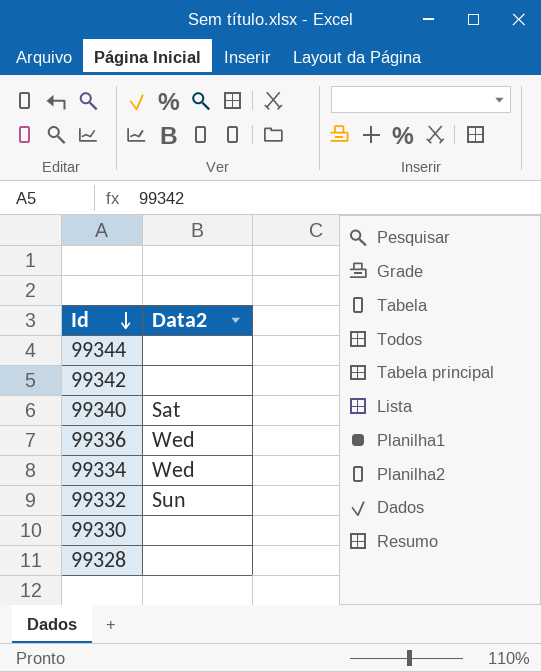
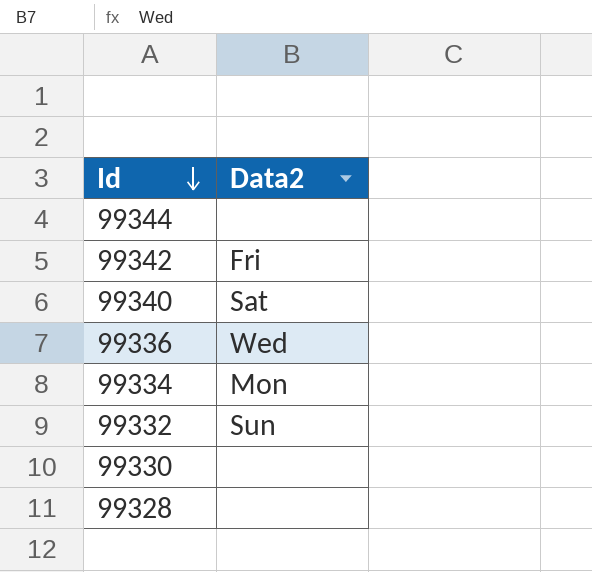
99342 | Data2: none -> Fri
99334 | Data2: Wed -> Mon

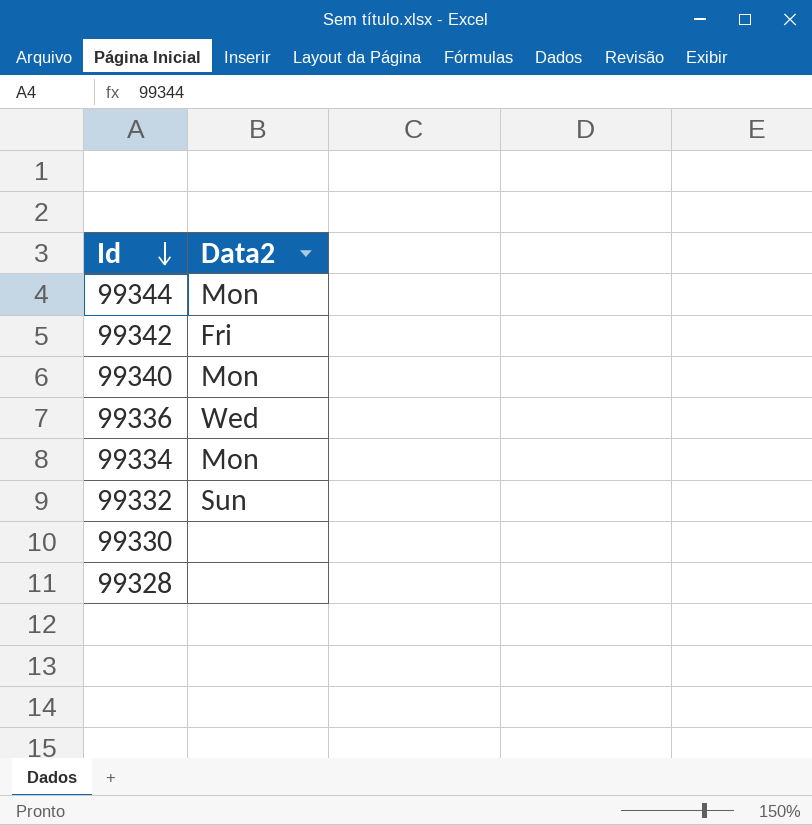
99344 | Data2: none -> Mon
99340 | Data2: Sat -> Mon

